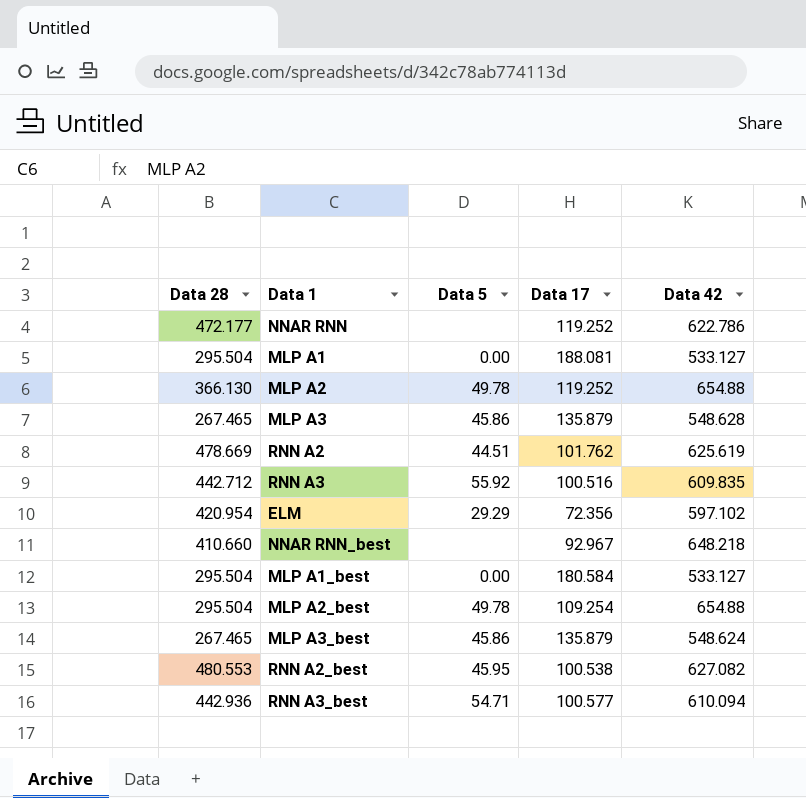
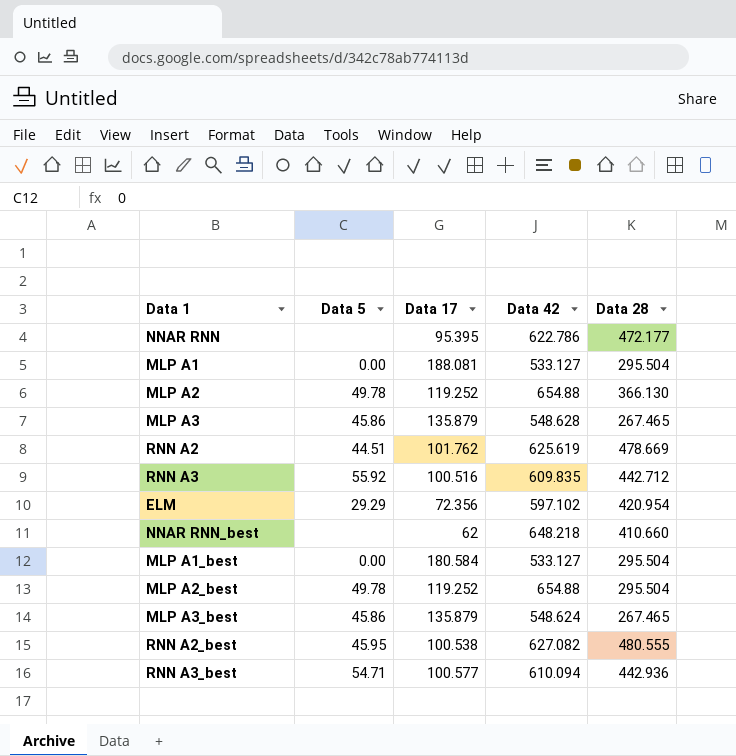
column Data 28 | position: 1 -> 5
NNAR RNN | Data 17: 119.252 -> 95.395
NNAR RNN_best | Data 17: 92.967 -> 62
MLP A2_best | Data 17: 109.254 -> 119.252
RNN A2_best | Data 28: 480.553 -> 480.555

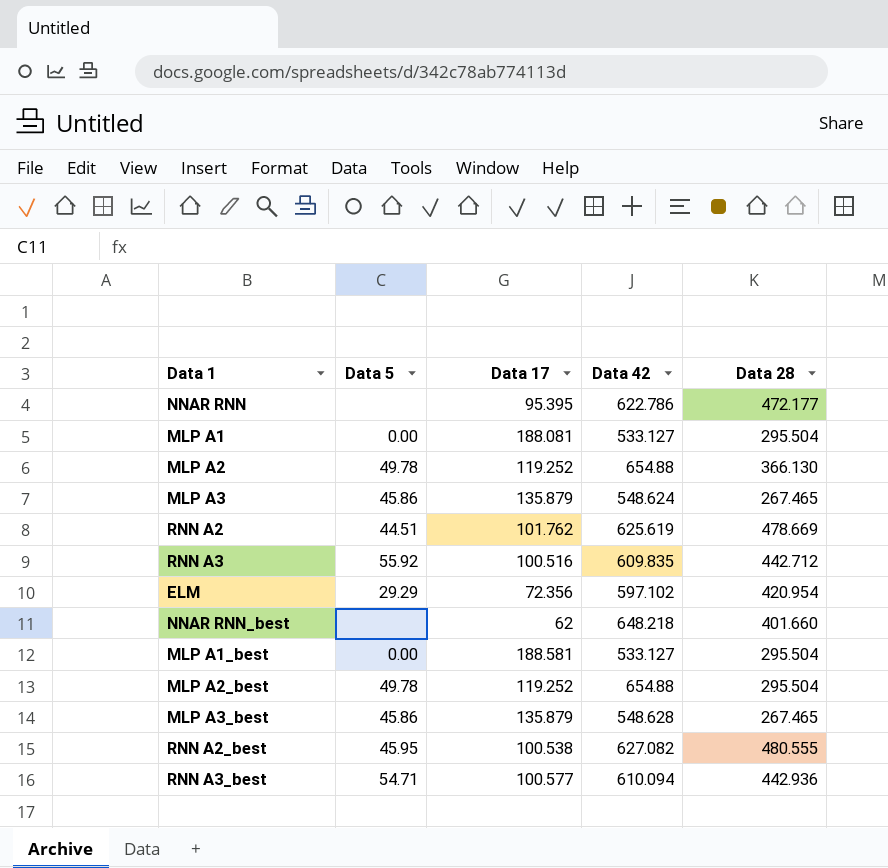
MLP A3 | Data 42: 548.628 -> 548.624
NNAR RNN_best | Data 28: 410.660 -> 401.660
MLP A1_best | Data 17: 180.584 -> 188.581
MLP A3_best | Data 42: 548.624 -> 548.628

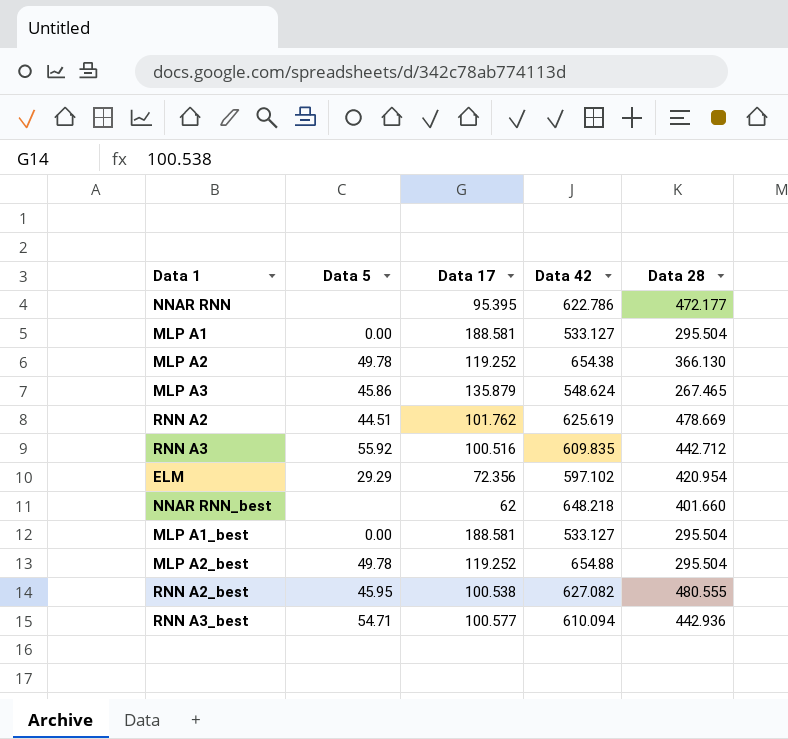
row MLP A3_best: 45.86 | 135.879 | 548.628 | 267.465 -> none
MLP A1 | Data 17: 188.081 -> 188.581
MLP A2 | Data 42: 654.88 -> 654.38

